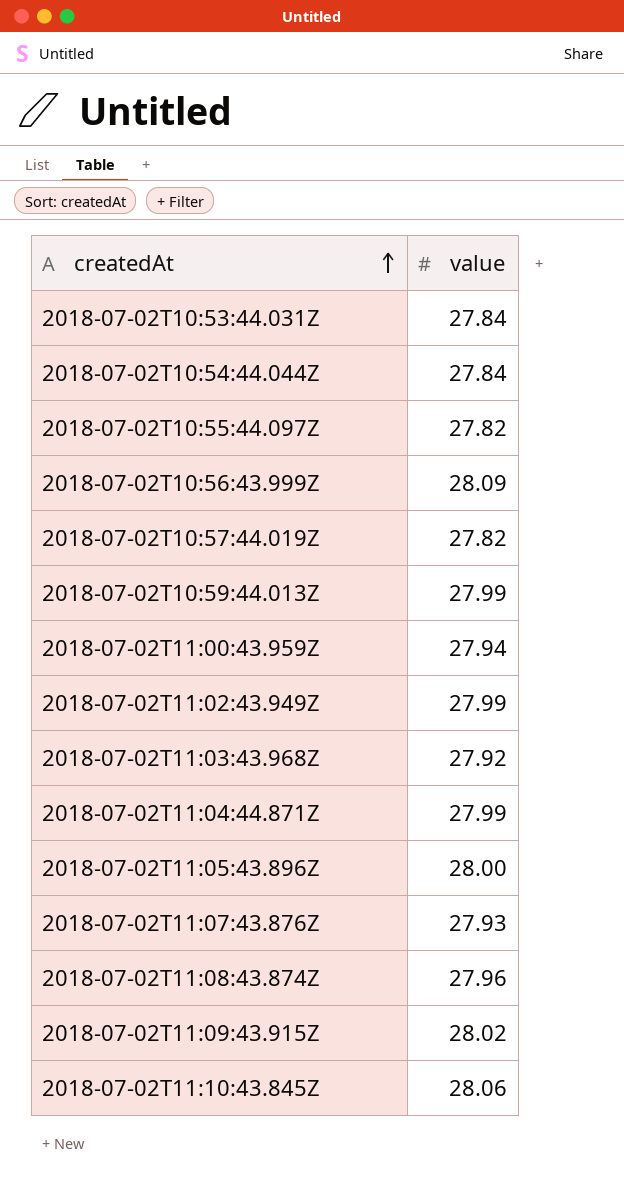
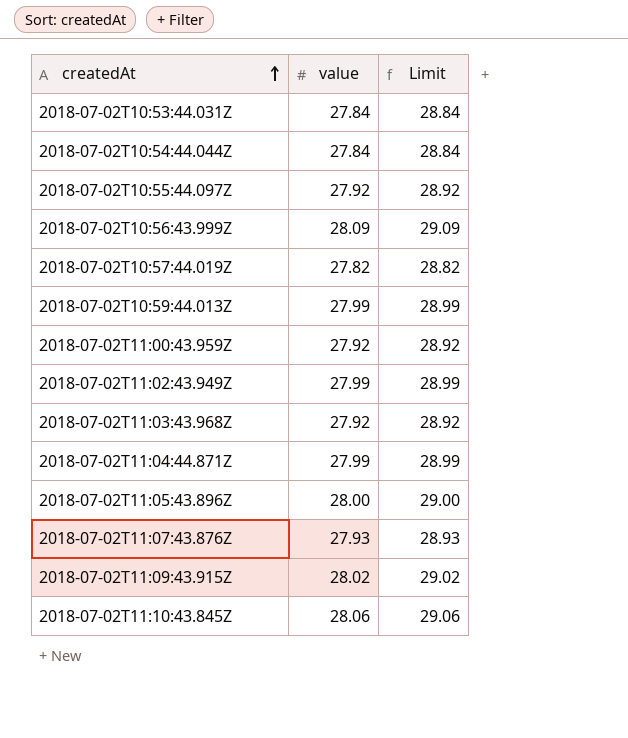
column Limit | formula: none -> [value] + 1
row 2018-07-02T11:08:43.874Z: 27.96 -> none
2018-07-02T10:55:44.097Z | value: 27.82 -> 27.92
2018-07-02T11:00:43.959Z | value: 27.94 -> 27.92

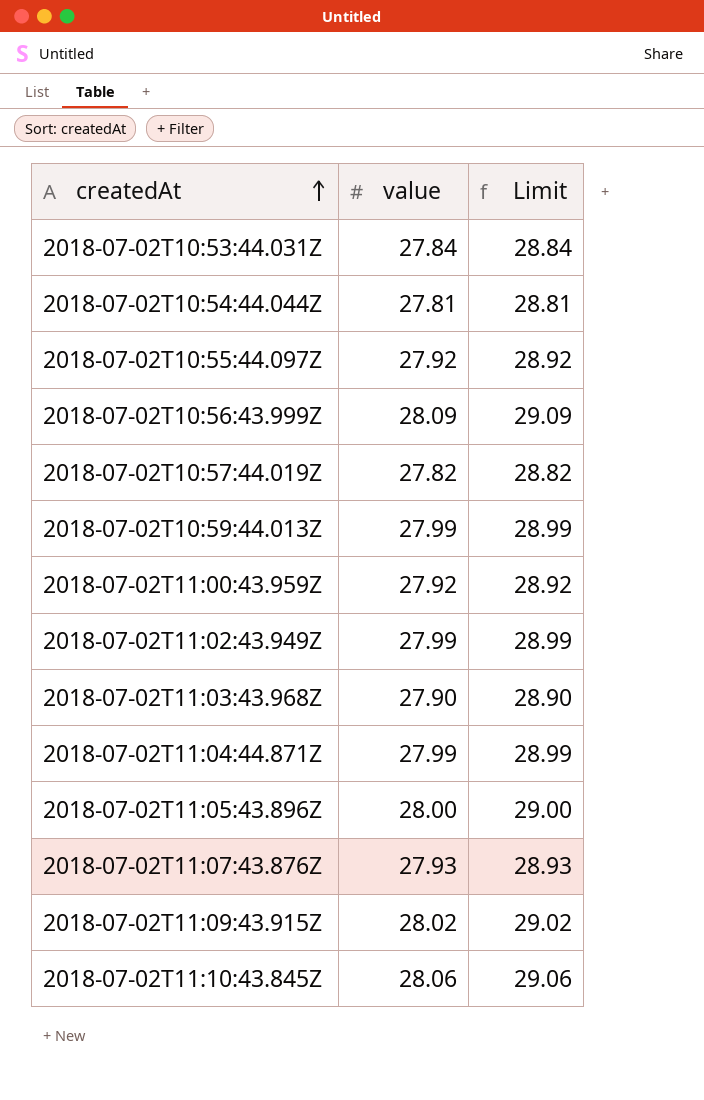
2018-07-02T10:54:44.044Z | value: 27.84 -> 27.81
2018-07-02T10:54:44.044Z | Limit: 28.84 -> 28.81
2018-07-02T11:03:43.968Z | value: 27.92 -> 27.90
2018-07-02T11:03:43.968Z | Limit: 28.92 -> 28.90

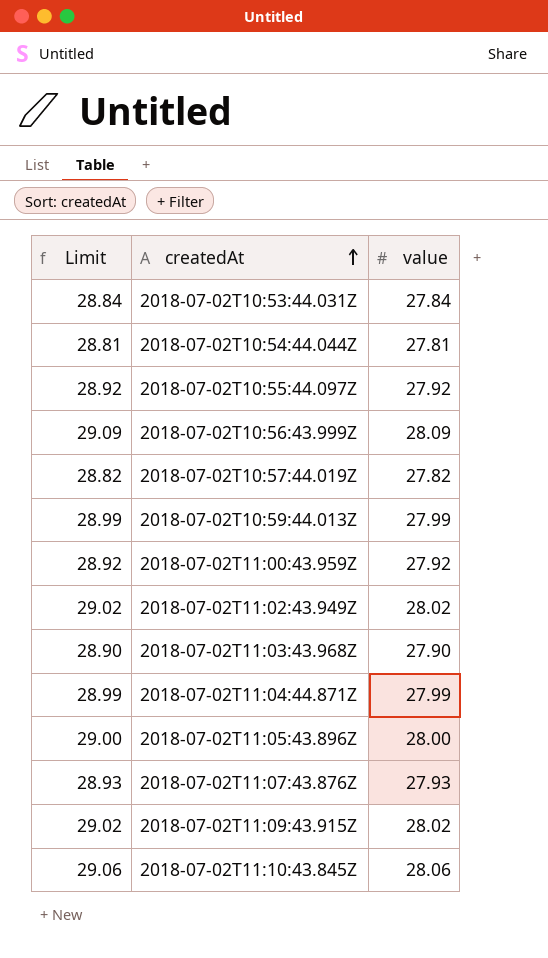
column Limit | position: 3 -> 1
2018-07-02T11:02:43.949Z | Limit: 28.99 -> 29.02
2018-07-02T11:02:43.949Z | value: 27.99 -> 28.02

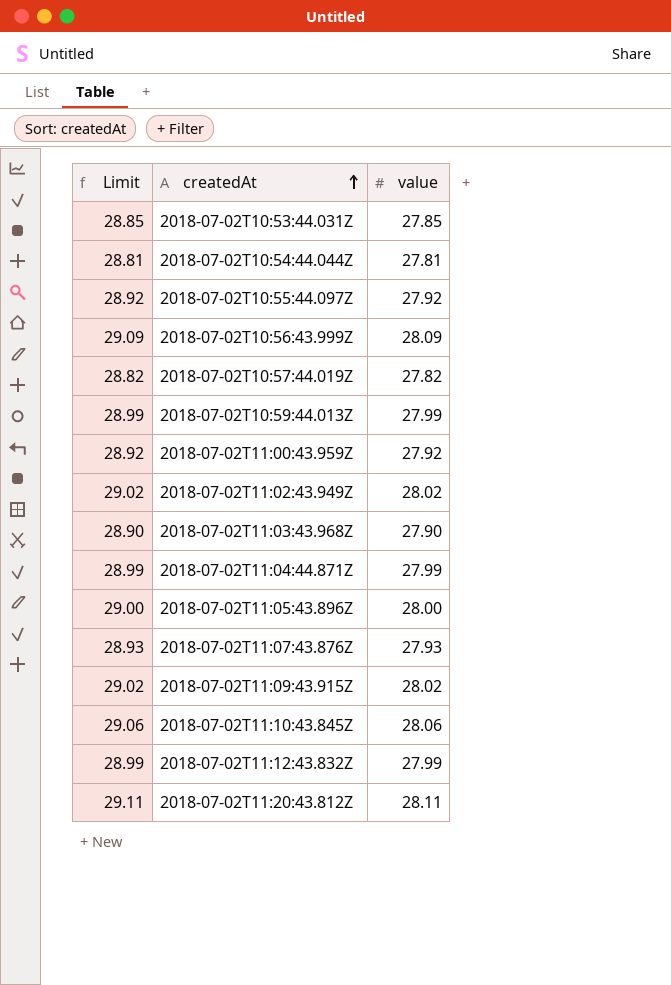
2018-07-02T10:53:44.031Z | Limit: 28.84 -> 28.85
2018-07-02T10:53:44.031Z | value: 27.84 -> 27.85
row 2018-07-02T11:12:43.832Z: none -> 28.99 | 27.99
row 2018-07-02T11:20:43.812Z: none -> 29.11 | 28.11

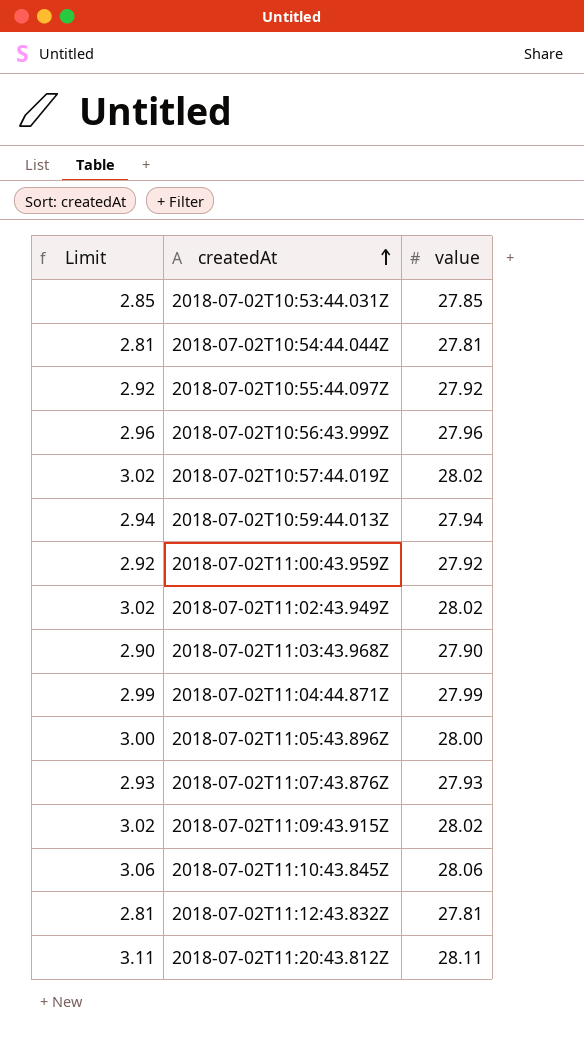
column Limit | formula: [value] + 1 -> [value] - 25
2018-07-02T10:56:43.999Z | value: 28.09 -> 27.96
2018-07-02T10:57:44.019Z | value: 27.82 -> 28.02
2018-07-02T10:59:44.013Z | value: 27.99 -> 27.94
2018-07-02T11:12:43.832Z | value: 27.99 -> 27.81

